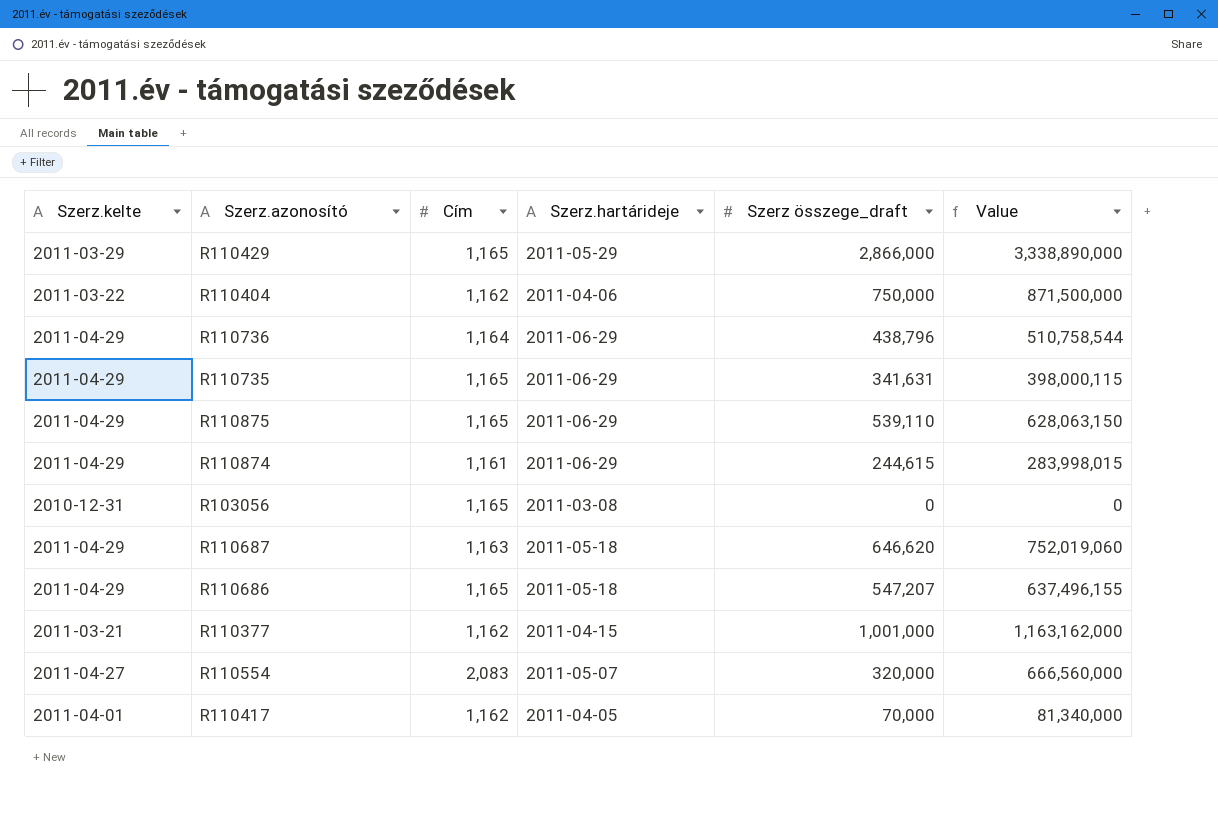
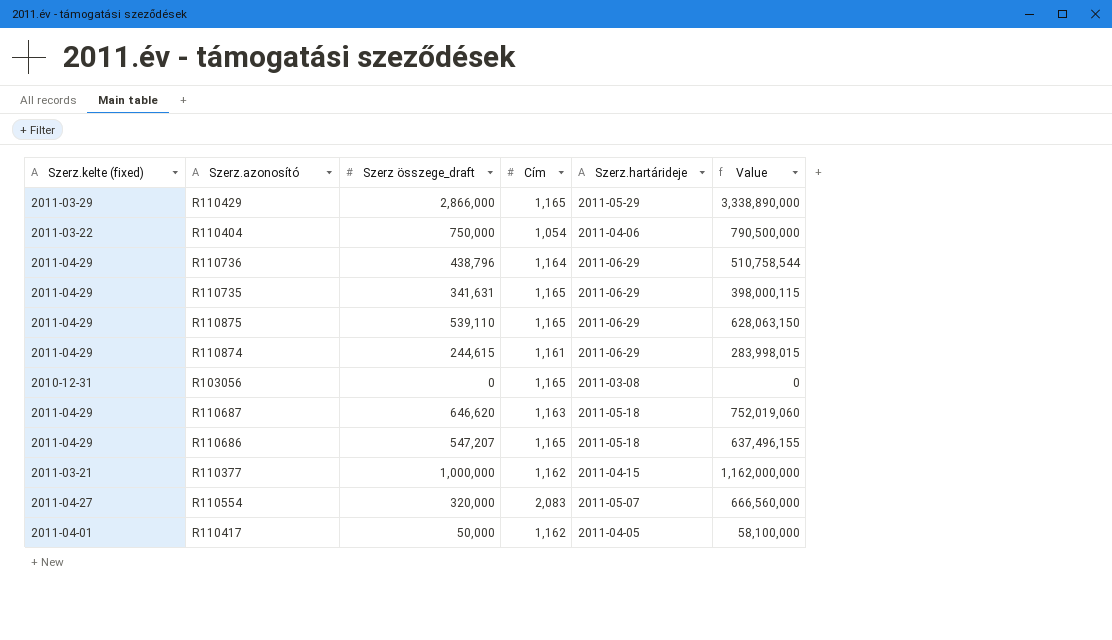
column name: Szerz.kelte -> Szerz.kelte (fixed)
column Szerz összege_draft | position: 5 -> 3
R110404 | Cím: 1,162 -> 1,054
R110404 | Value: 871,500,000 -> 790,500,000
R110377 | Szerz összege_draft: 1,001,000 -> 1,000,000
R110377 | Value: 1,163,162,000 -> 1,162,000,000
R110417 | Szerz összege_draft: 70,000 -> 50,000
R110417 | Value: 81,340,000 -> 58,100,000

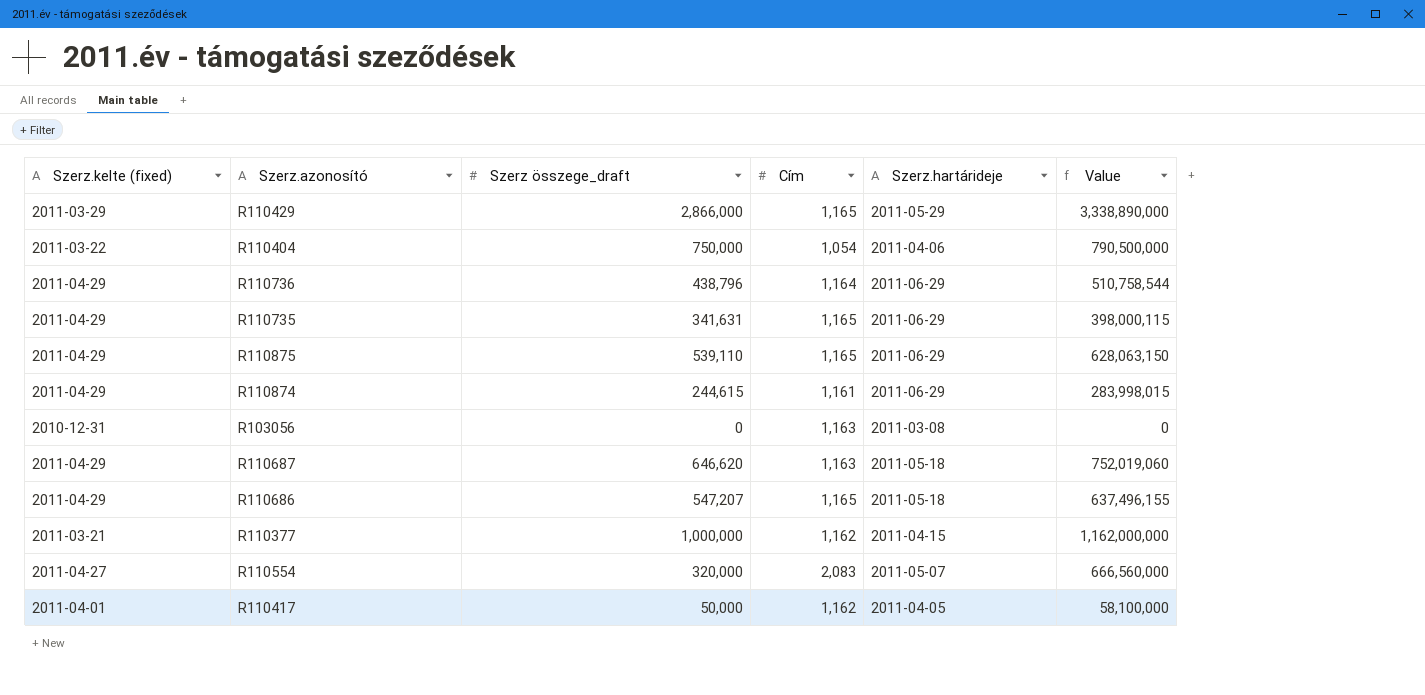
R103056 | Cím: 1,165 -> 1,163

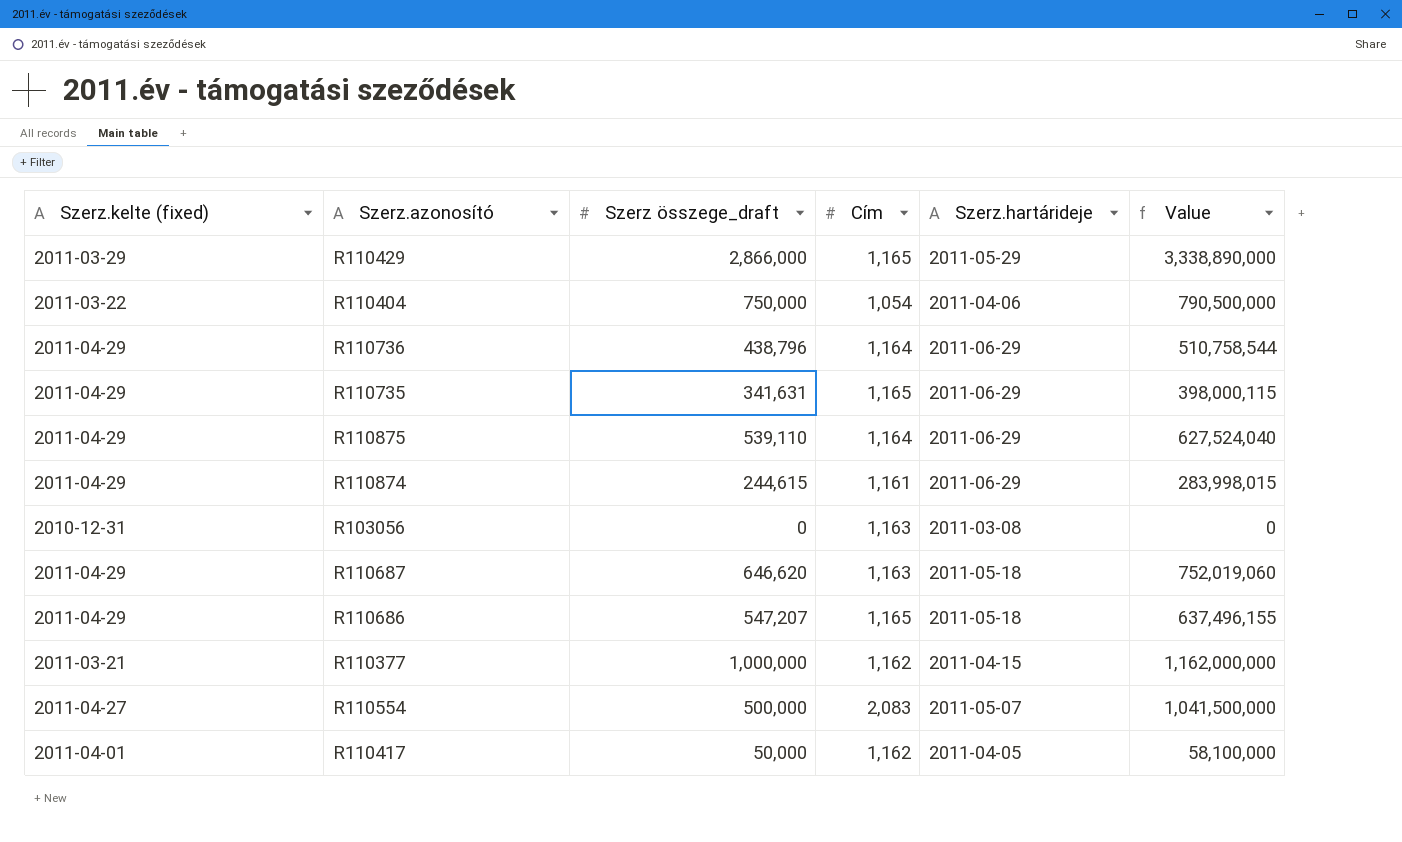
R110875 | Cím: 1,165 -> 1,164
R110875 | Value: 628,063,150 -> 627,524,040
R110554 | Szerz összege_draft: 320,000 -> 500,000
R110554 | Value: 666,560,000 -> 1,041,500,000

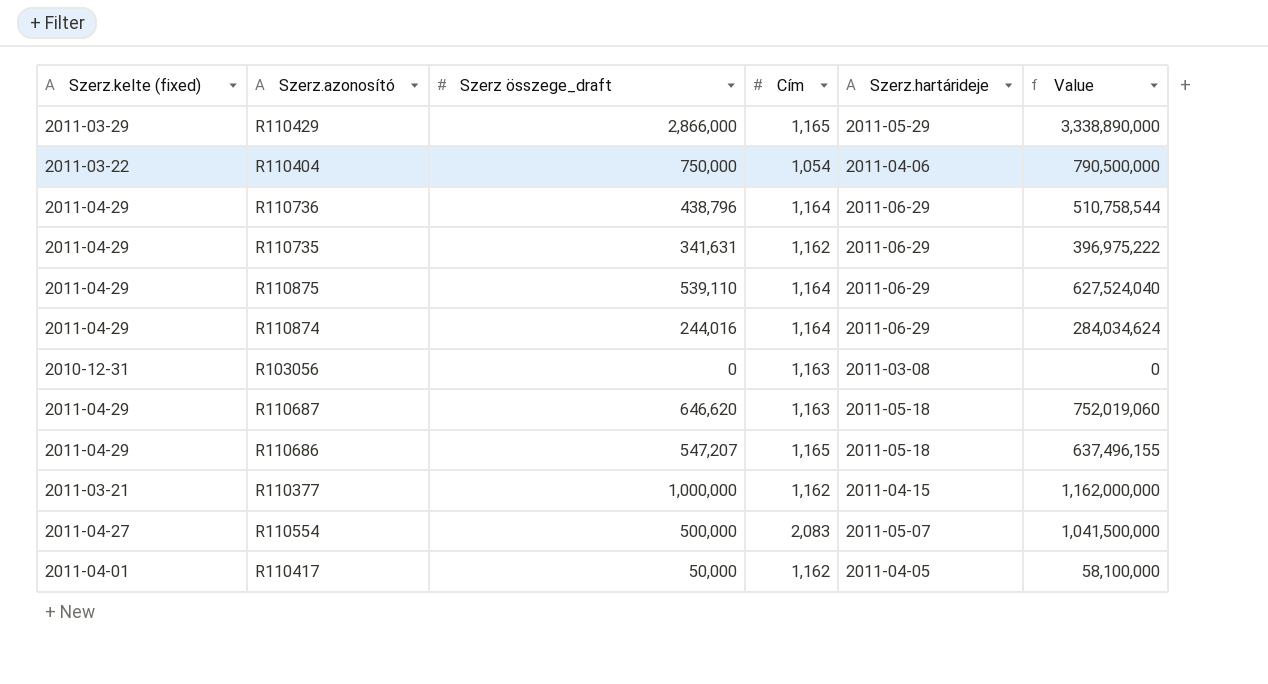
R110735 | Cím: 1,165 -> 1,162
R110735 | Value: 398,000,115 -> 396,975,222
R110874 | Szerz összege_draft: 244,615 -> 244,016
R110874 | Cím: 1,161 -> 1,164
R110874 | Value: 283,998,015 -> 284,034,624

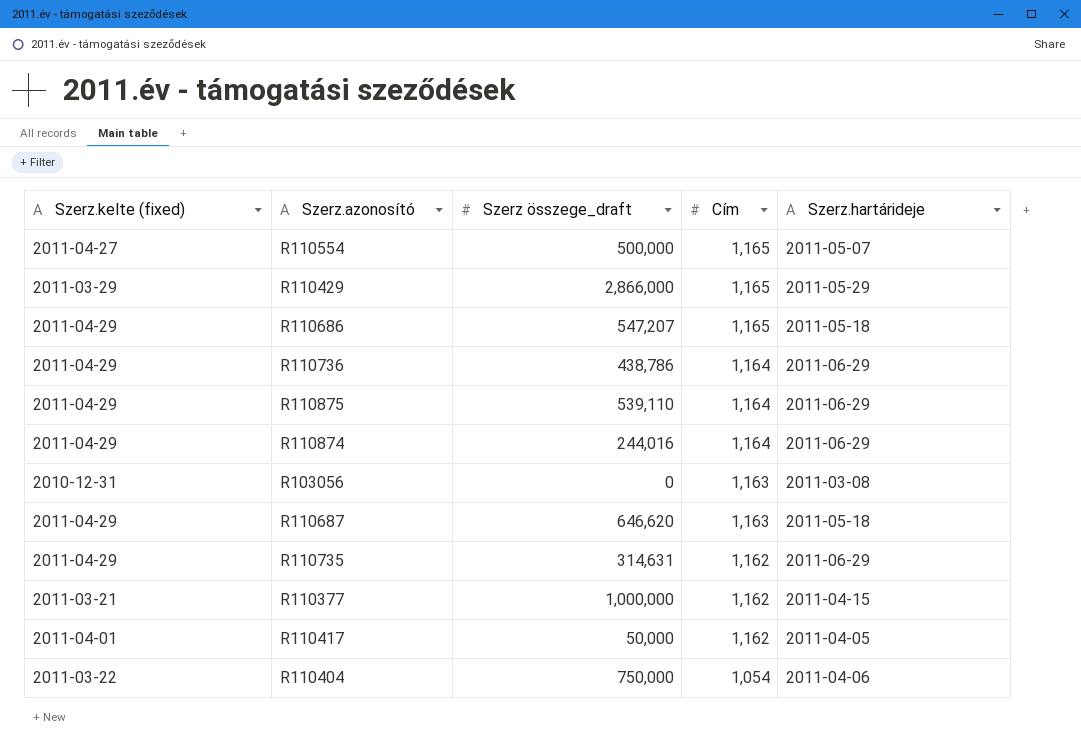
row order: none -> Cím descending
column Value | formula: [Szerz összege_draft] * [Cím] -> none
R110554 | Cím: 2,083 -> 1,165
R110736 | Szerz összege_draft: 438,796 -> 438,786
R110735 | Szerz összege_draft: 341,631 -> 314,631

